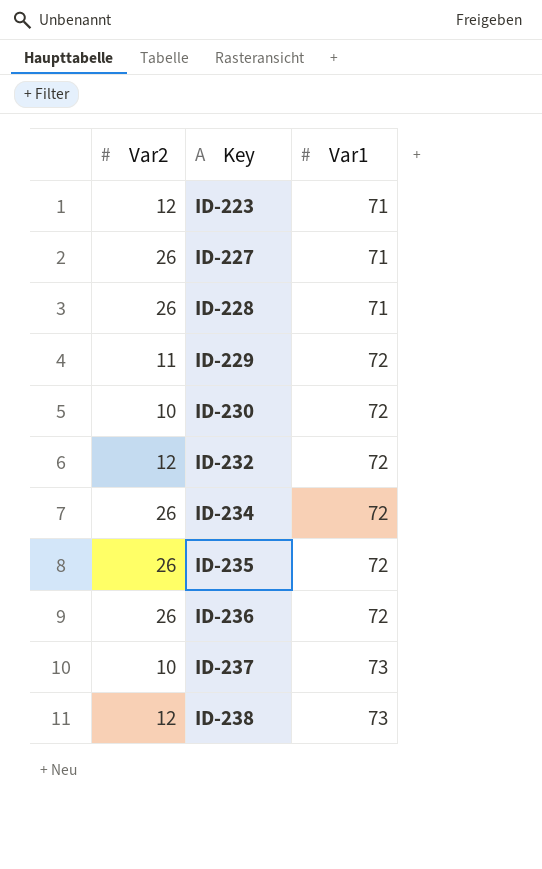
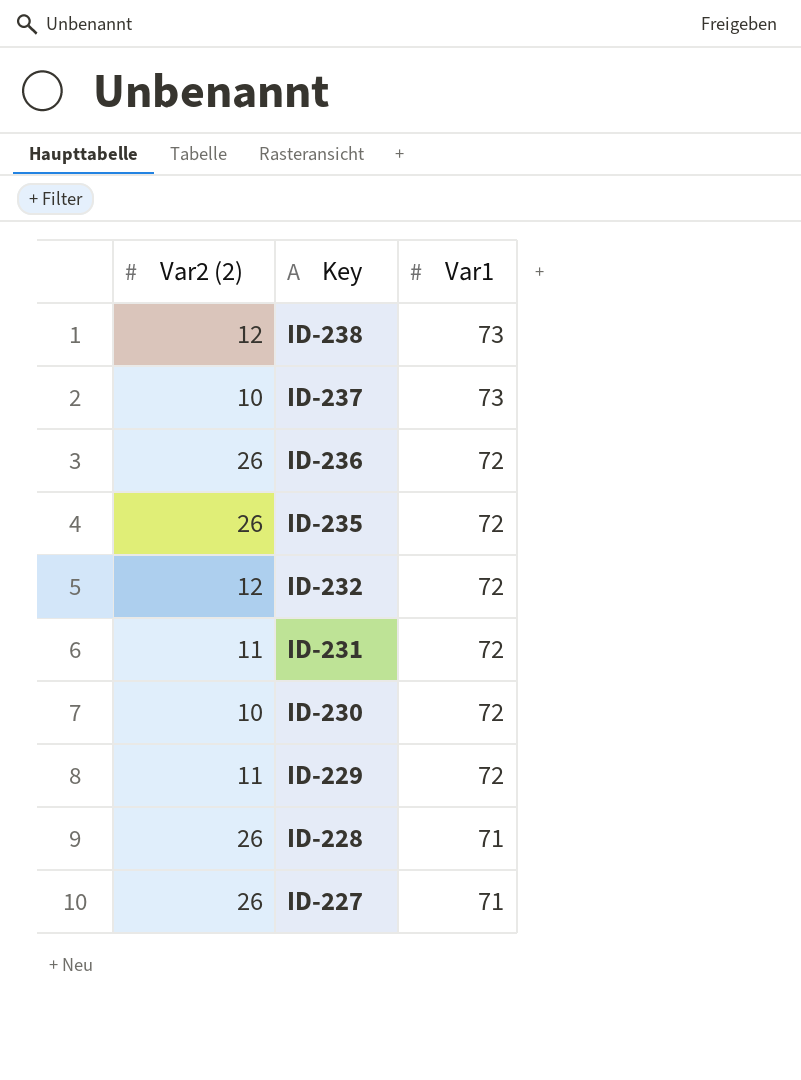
row order: Key ascending -> Key descending
column name: Var2 -> Var2 (2)
row ID-223: 12 | 71 -> none
row ID-234: 26 | 72 -> none
row ID-231: none -> 11 | 72

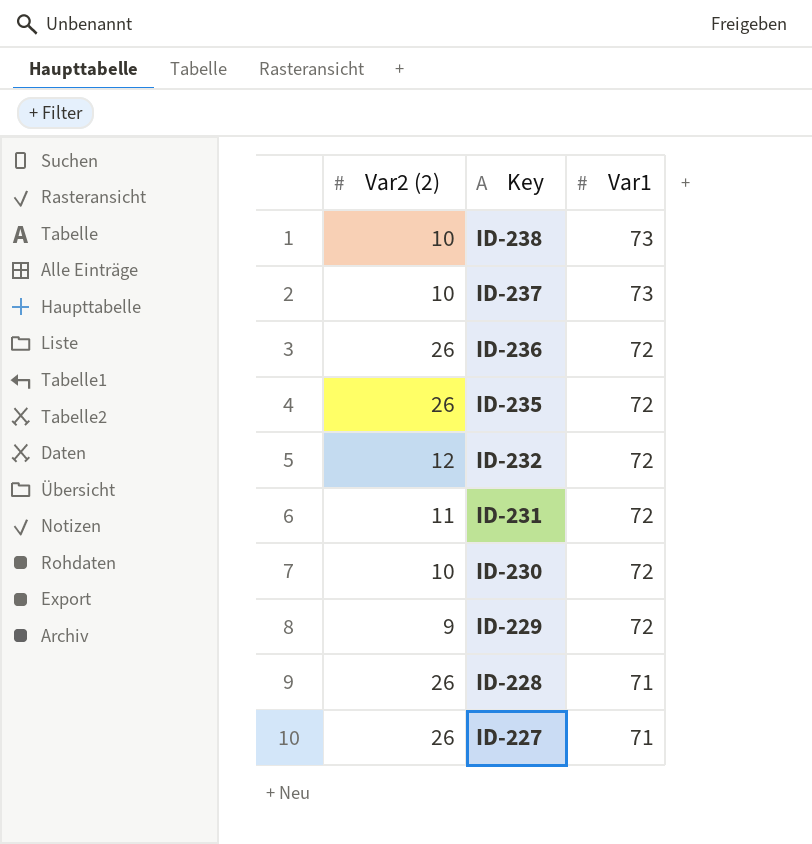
ID-238 | Var2 (2): 12 -> 10
ID-229 | Var2 (2): 11 -> 9

